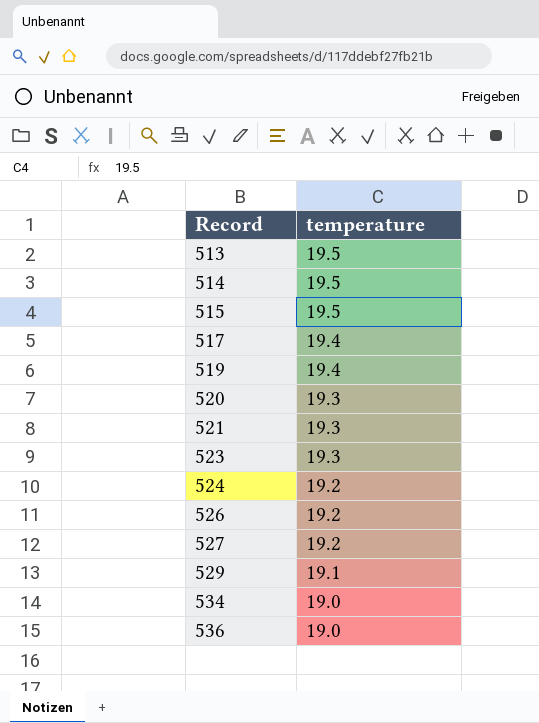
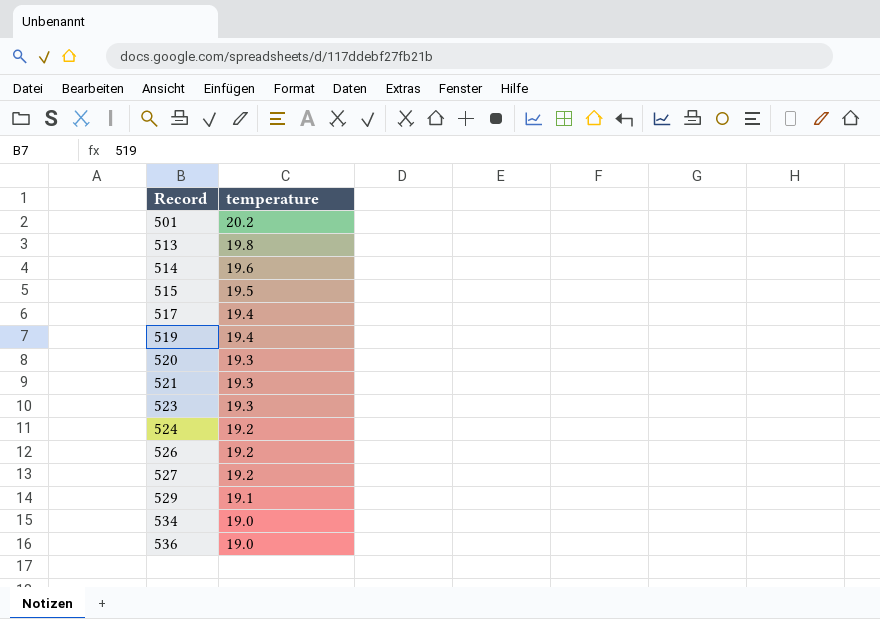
row 501: none -> 20.2
513 | temperature: 19.5 -> 19.8
514 | temperature: 19.5 -> 19.6

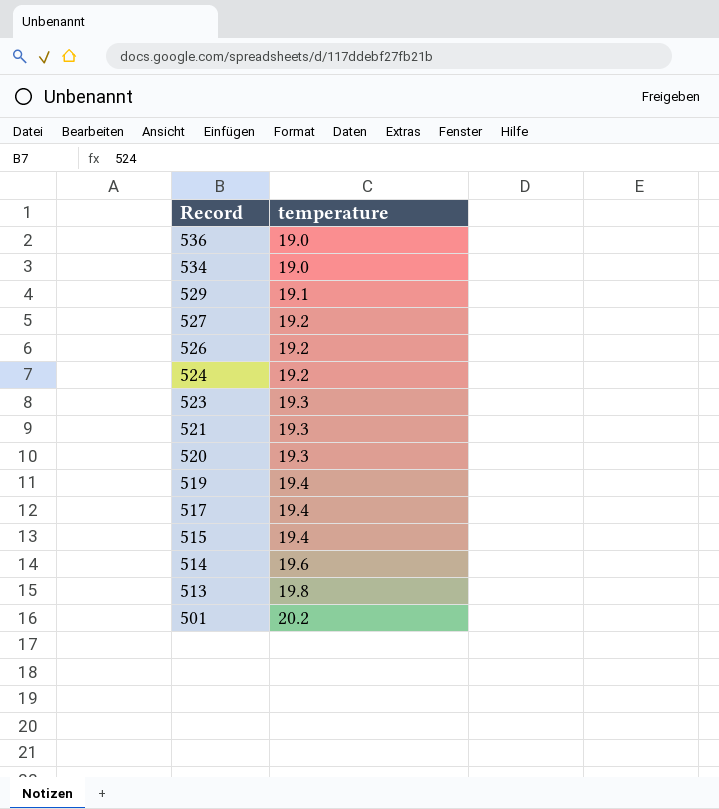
row order: Record ascending -> Record descending
515 | temperature: 19.5 -> 19.4

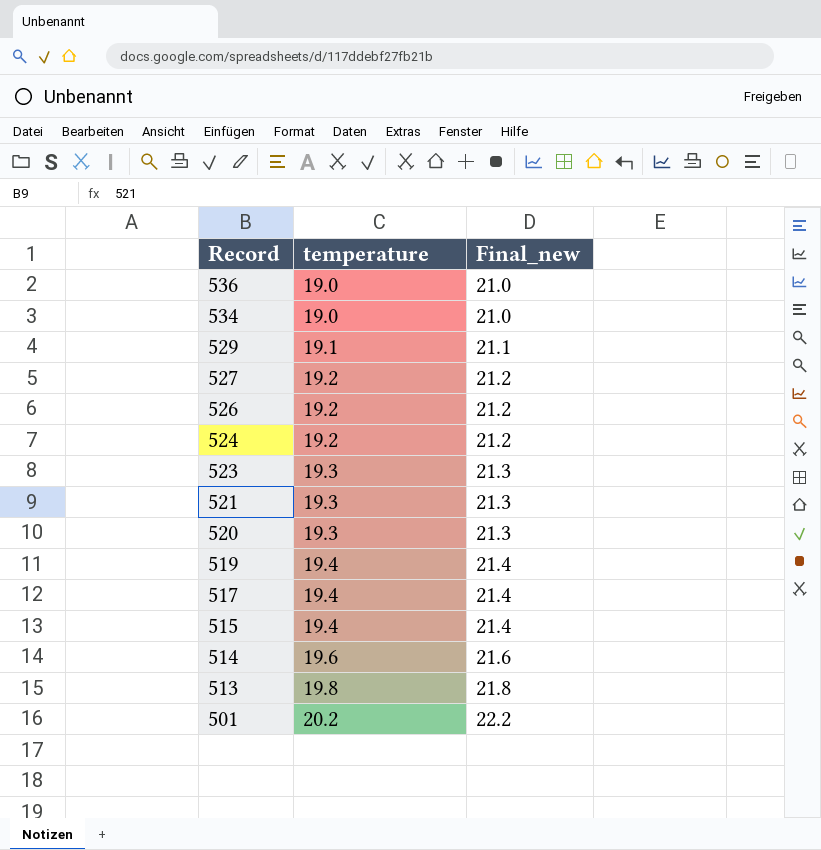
column Final_new | formula: none -> [temperature] + 2

